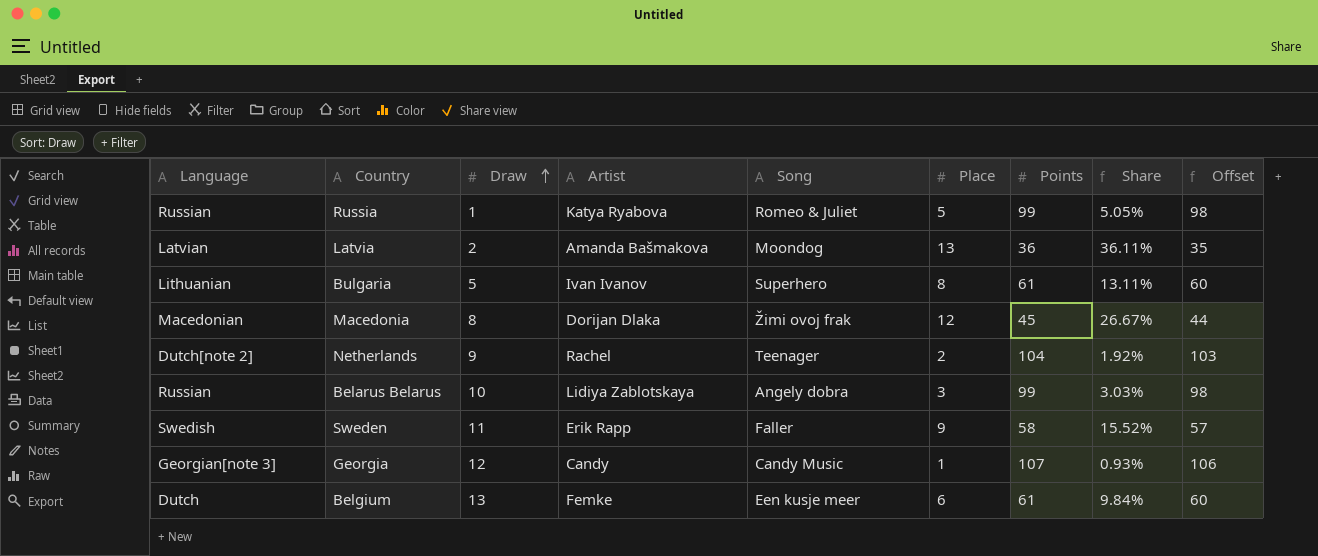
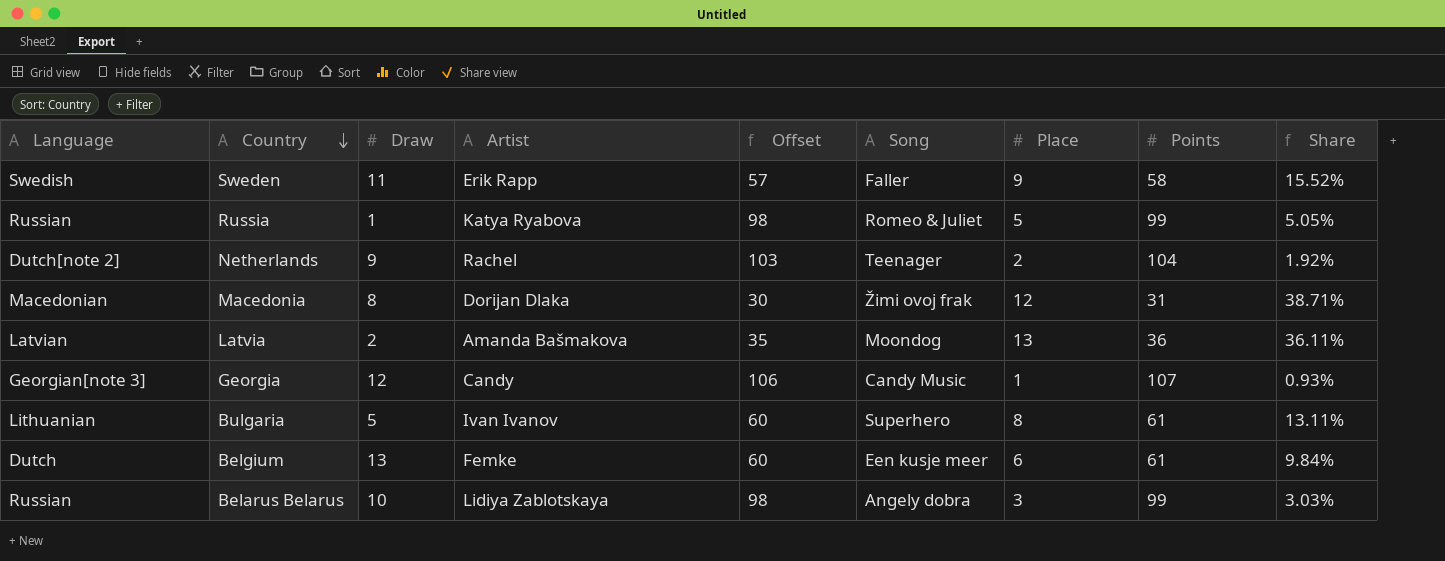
row order: Draw ascending -> Country descending
column Offset | position: 9 -> 5
Macedonia | Offset: 44 -> 30
Macedonia | Points: 45 -> 31
Macedonia | Share: 26.67% -> 38.71%

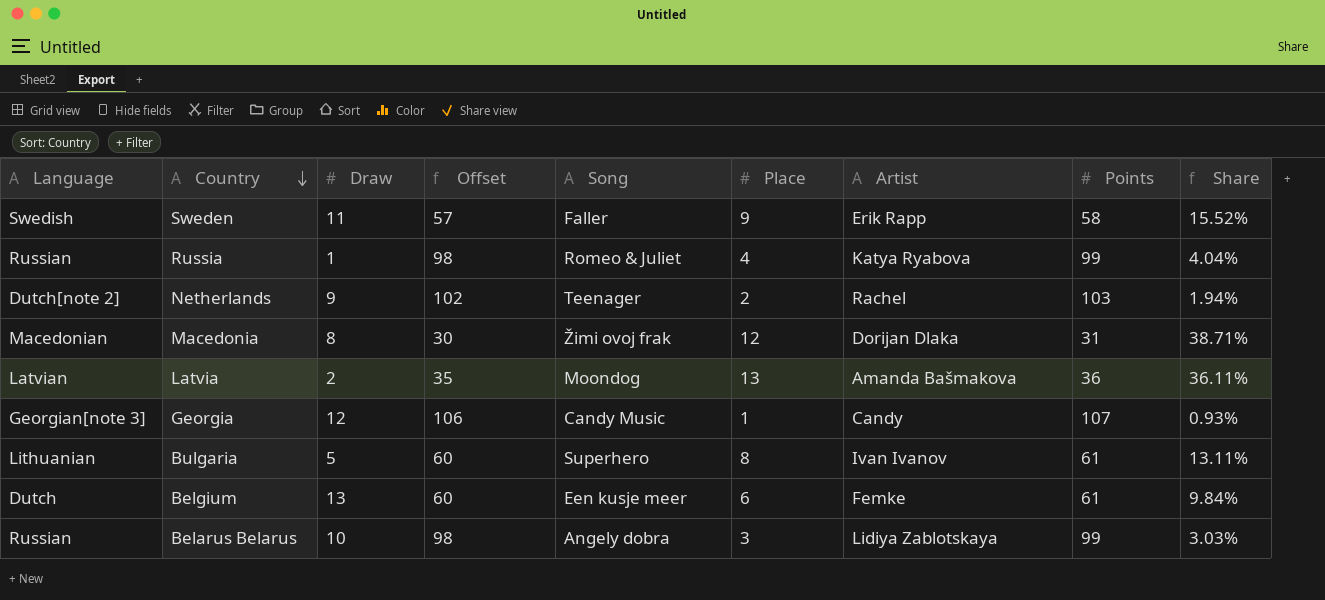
column Artist | position: 4 -> 7
Russia | Place: 5 -> 4
Russia | Share: 5.05% -> 4.04%
Netherlands | Offset: 103 -> 102
Netherlands | Points: 104 -> 103
Netherlands | Share: 1.92% -> 1.94%

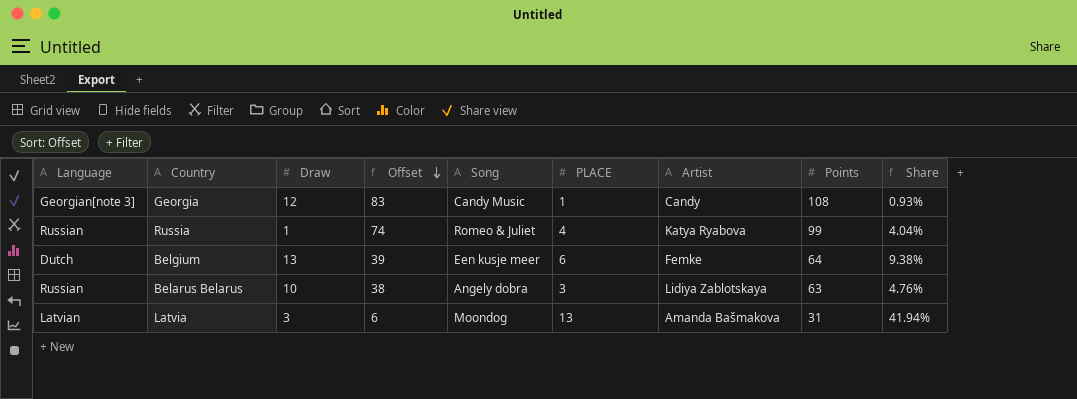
row order: Country descending -> Offset descending
column Offset | formula: [Points] - 1 -> [Points] - 25
column name: Place -> PLACE
row Sweden: Swedish | 11 | 57 | Faller | 9 | Erik Rapp | 58 | 15.52% -> none
row Netherlands: Dutch[note 2] | 9 | 102 | Teenager | 2 | Rachel | 103 | 1.94% -> none
row Macedonia: Macedonian | 8 | 30 | Žimi ovoj frak | 12 | Dorijan Dlaka | 31 | 38.71% -> none
row Bulgaria: Lithuanian | 5 | 60 | Superhero | 8 | Ivan Ivanov | 61 | 13.11% -> none
Georgia | Points: 107 -> 108
Belgium | Points: 61 -> 64
Belgium | Share: 9.84% -> 9.38%
Belarus Belarus | Points: 99 -> 63
Belarus Belarus | Share: 3.03% -> 4.76%
Latvia | Draw: 2 -> 3
Latvia | Points: 36 -> 31
Latvia | Share: 36.11% -> 41.94%

